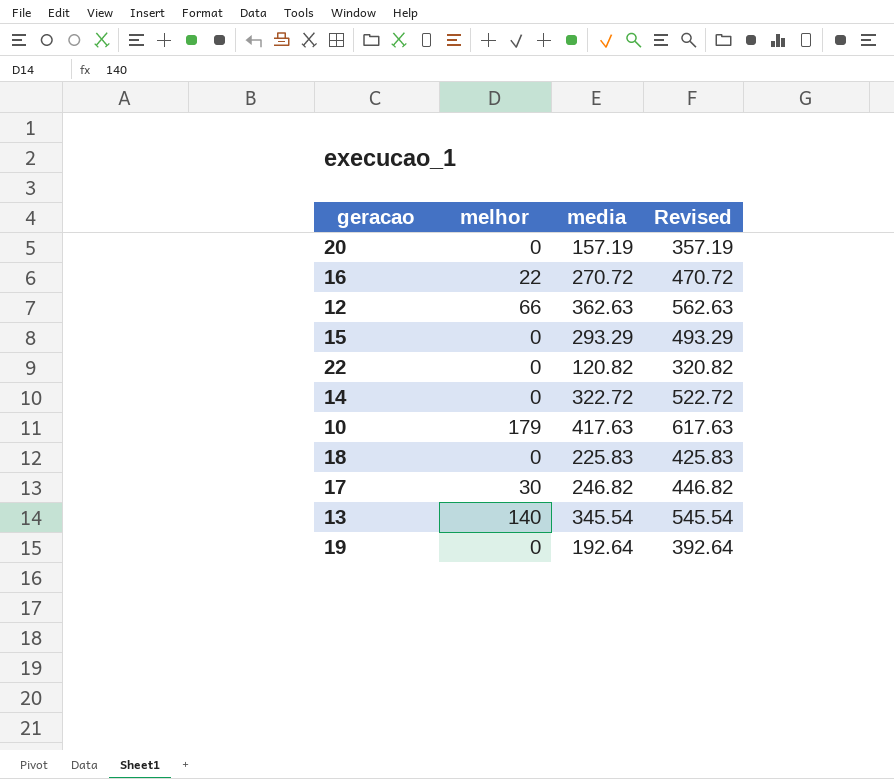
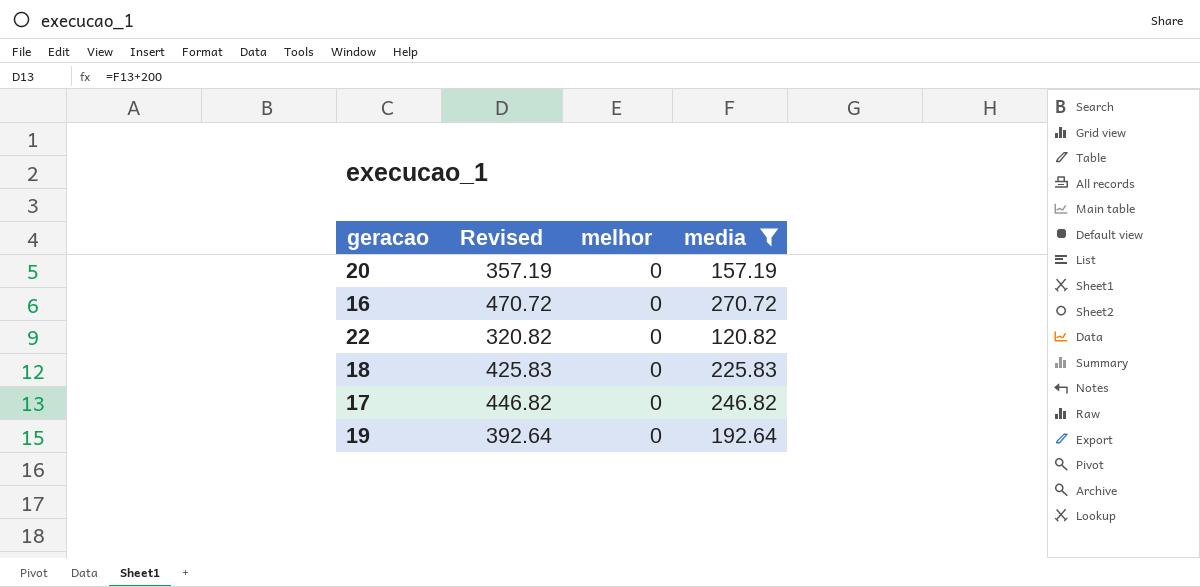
filter: none -> media <= 270.72
column Revised | position: 4 -> 2
16 | melhor: 22 -> 0
17 | melhor: 30 -> 0

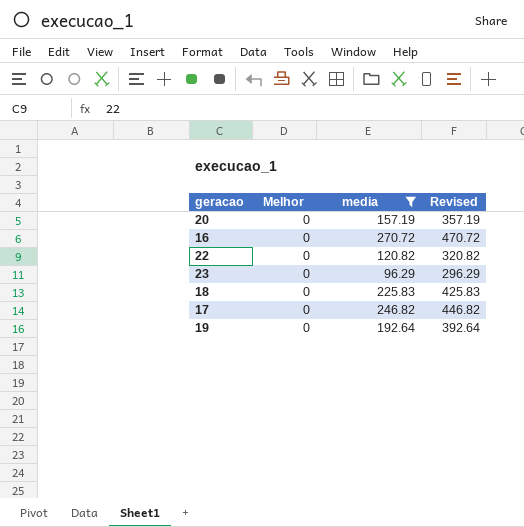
column name: melhor -> Melhor
column Revised | position: 2 -> 4
row 23: none -> 0 | 96.29 | 296.29

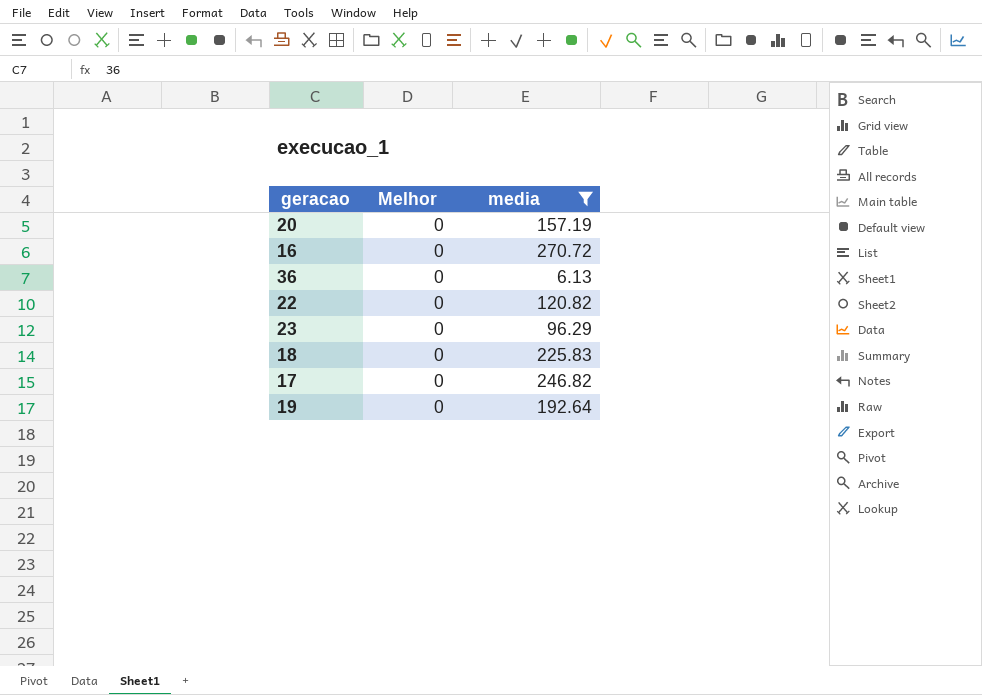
column Revised | formula: [media] + 200 -> none
row 36: none -> 0 | 6.13

